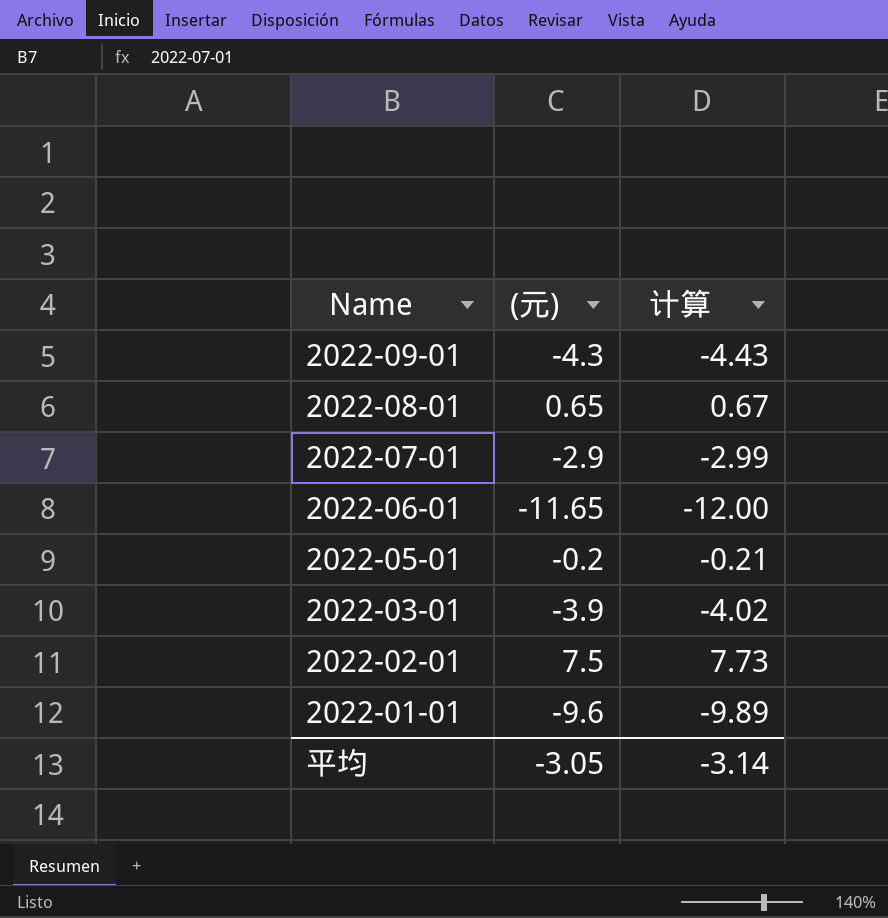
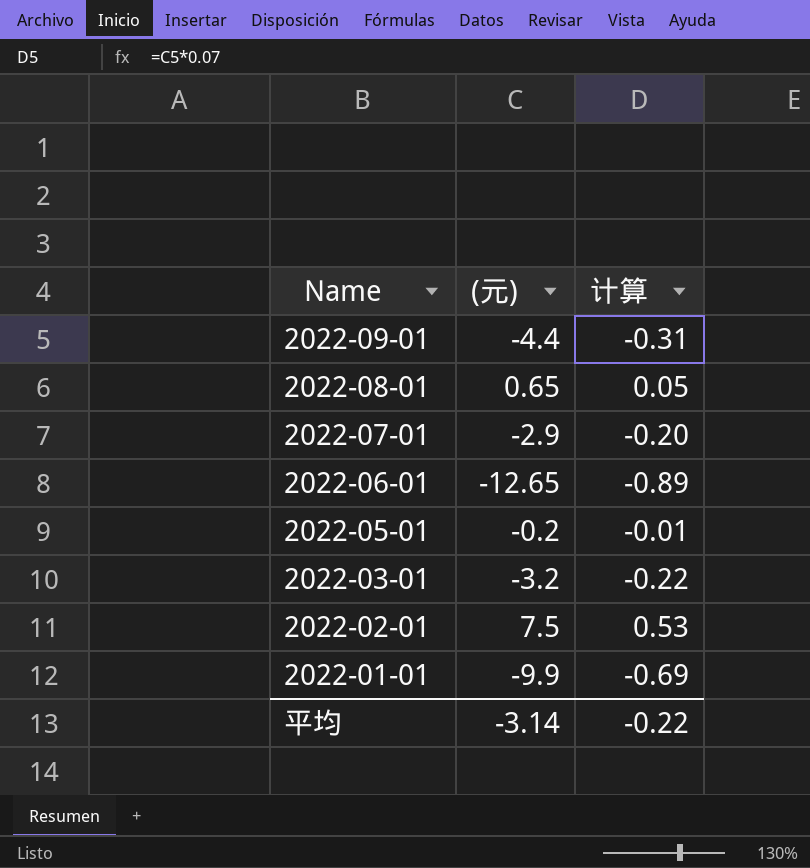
column 计算 | formula: [(元)] * 1.03 -> [(元)] * 0.07
2022-09-01 | (元): -4.3 -> -4.4
2022-06-01 | (元): -11.65 -> -12.65
2022-03-01 | (元): -3.9 -> -3.2
2022-01-01 | (元): -9.6 -> -9.9
平均 | (元): -3.05 -> -3.14
平均 | 计算: -3.14 -> -0.22

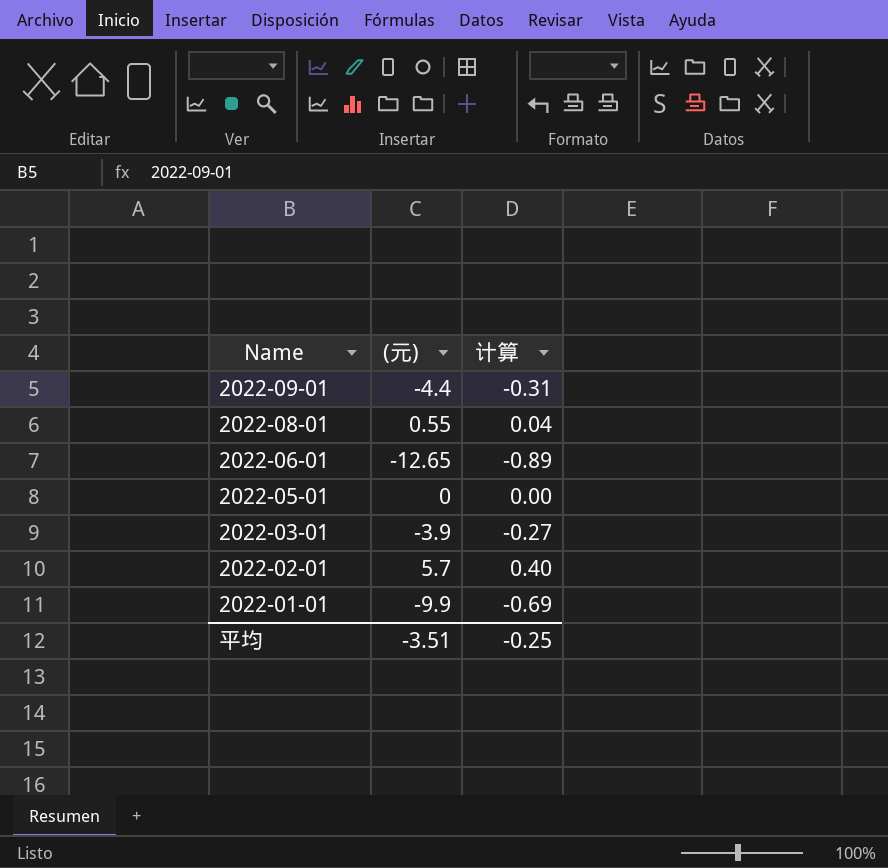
row 2022-07-01: -2.9 | -0.20 -> none
2022-08-01 | (元): 0.65 -> 0.55
2022-08-01 | 计算: 0.05 -> 0.04
2022-05-01 | (元): -0.2 -> 0
2022-05-01 | 计算: -0.01 -> 0.00
2022-03-01 | (元): -3.2 -> -3.9
2022-03-01 | 计算: -0.22 -> -0.27
2022-02-01 | (元): 7.5 -> 5.7
2022-02-01 | 计算: 0.53 -> 0.40
平均 | (元): -3.14 -> -3.51
平均 | 计算: -0.22 -> -0.25

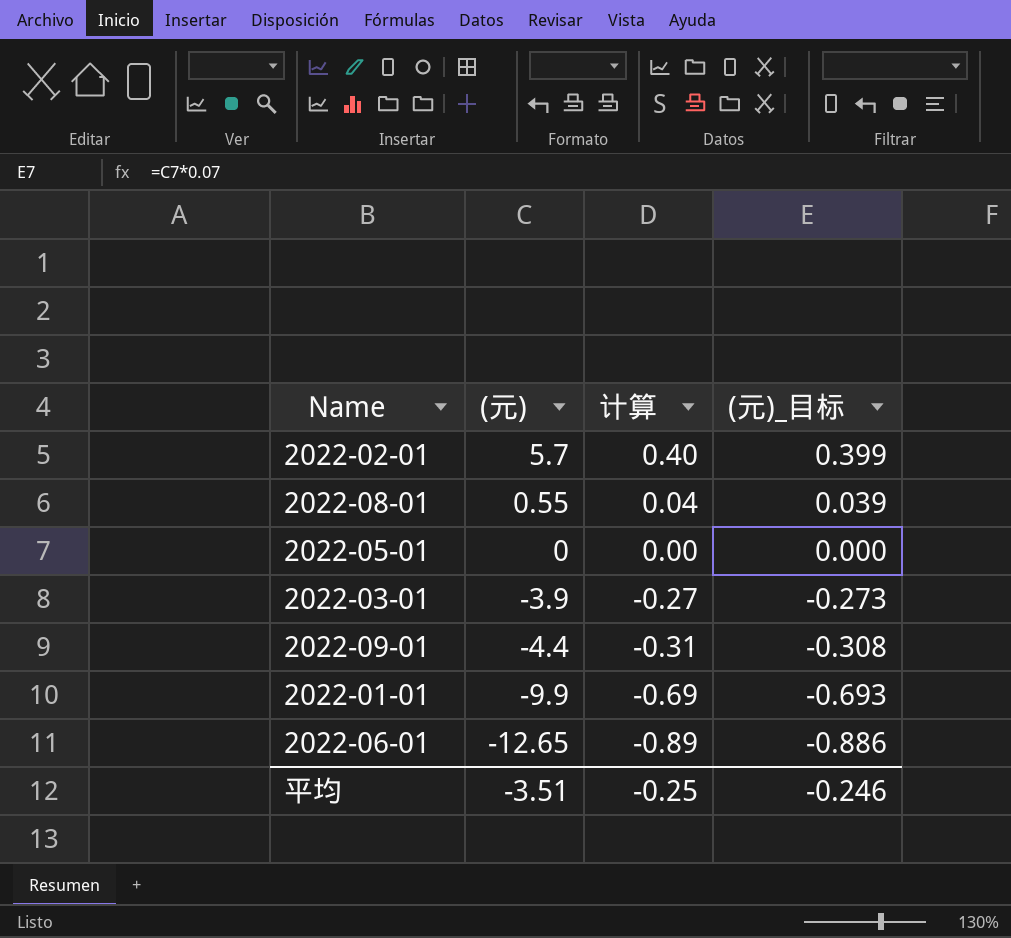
row order: Name descending -> (元) descending
column (元)_目标 | formula: none -> [(元)] * 0.07

